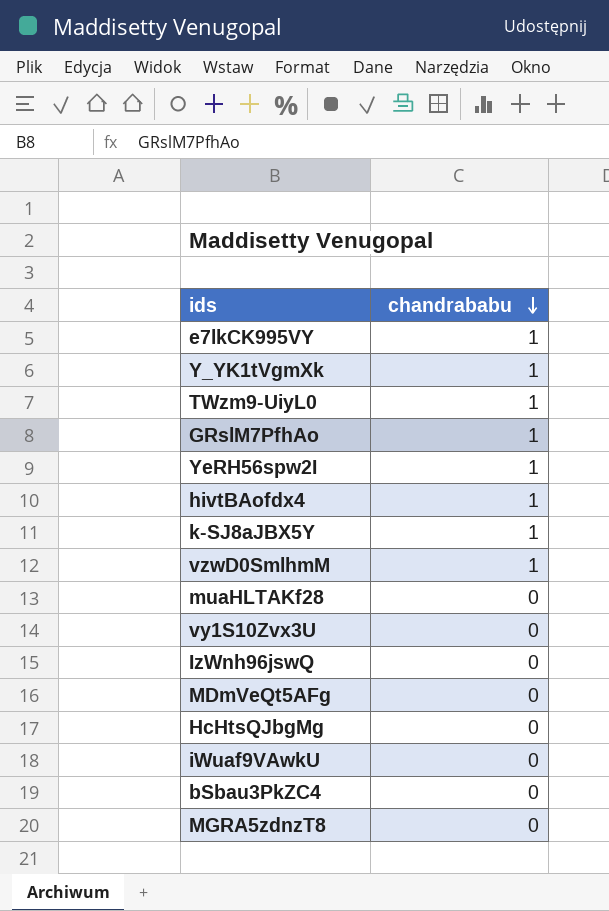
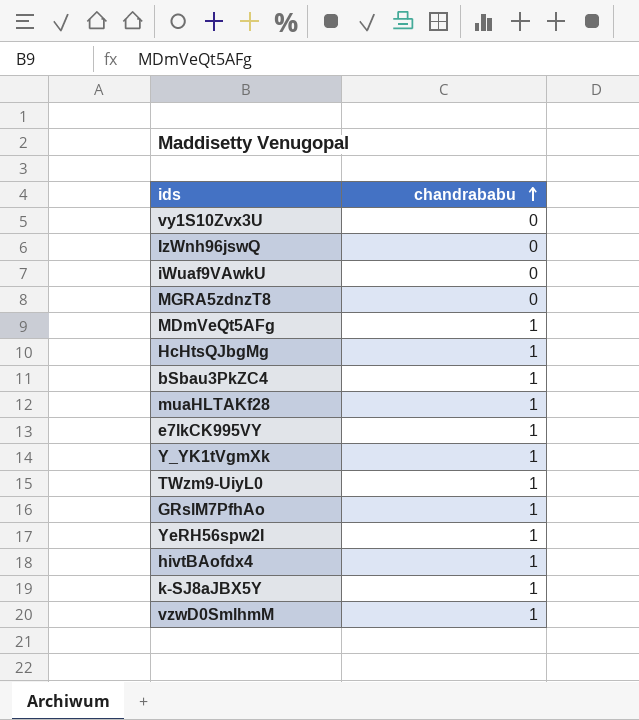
row order: chandrababu descending -> chandrababu ascending
MDmVeQt5AFg | chandrababu: 0 -> 1
HcHtsQJbgMg | chandrababu: 0 -> 1
bSbau3PkZC4 | chandrababu: 0 -> 1
muaHLTAKf28 | chandrababu: 0 -> 1

